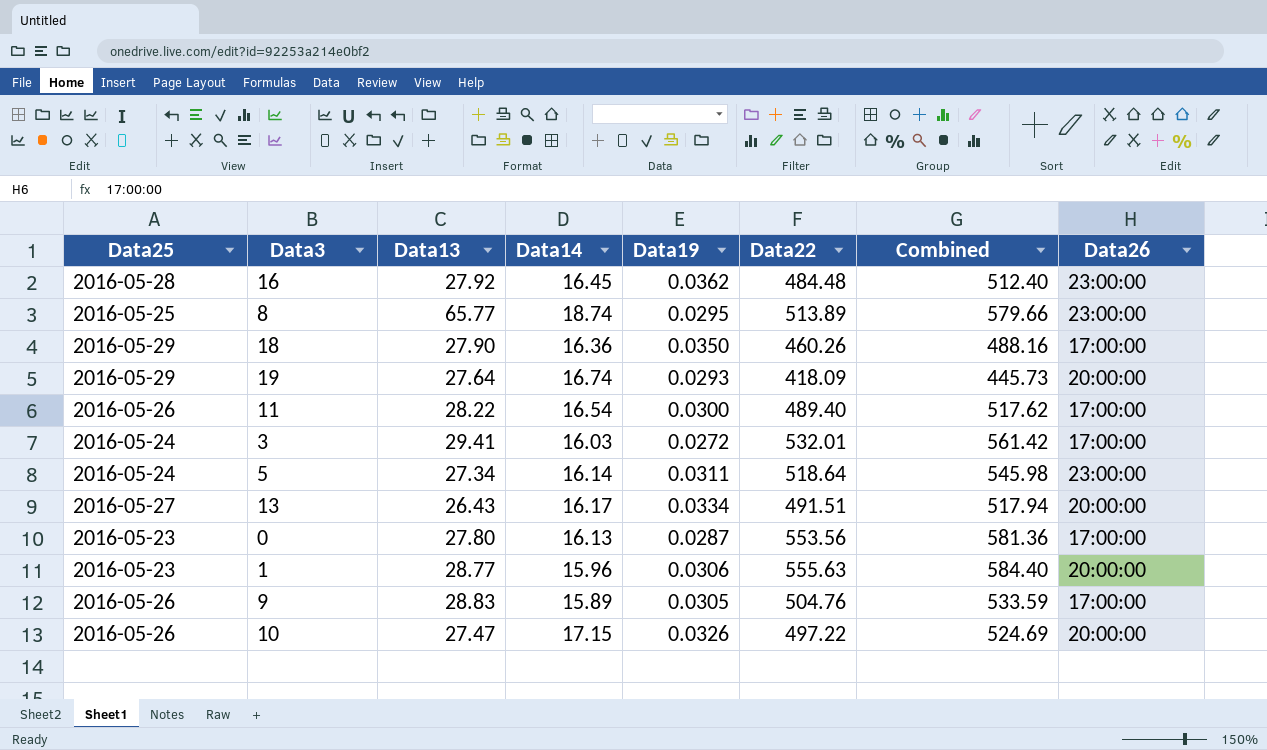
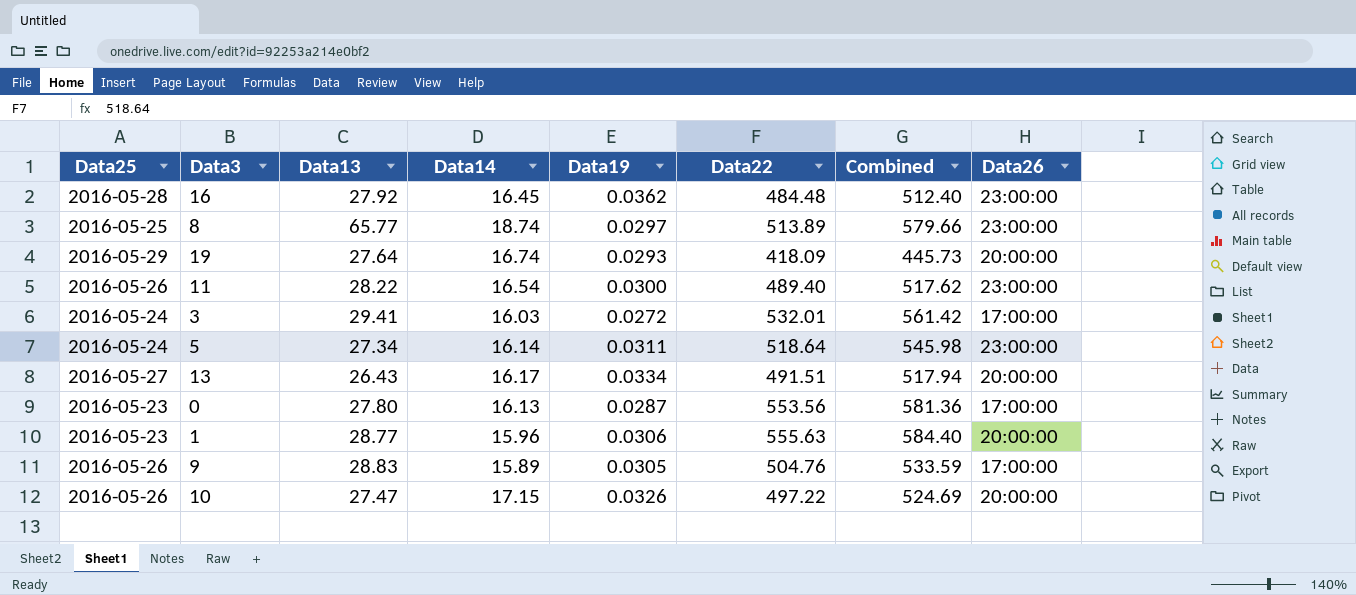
row 18: 2016-05-29 | 27.90 | 16.36 | 0.0350 | 460.26 | 488.16 | 17:00:00 -> none
8 | Data19: 0.0295 -> 0.0297
11 | Data26: 17:00:00 -> 23:00:00

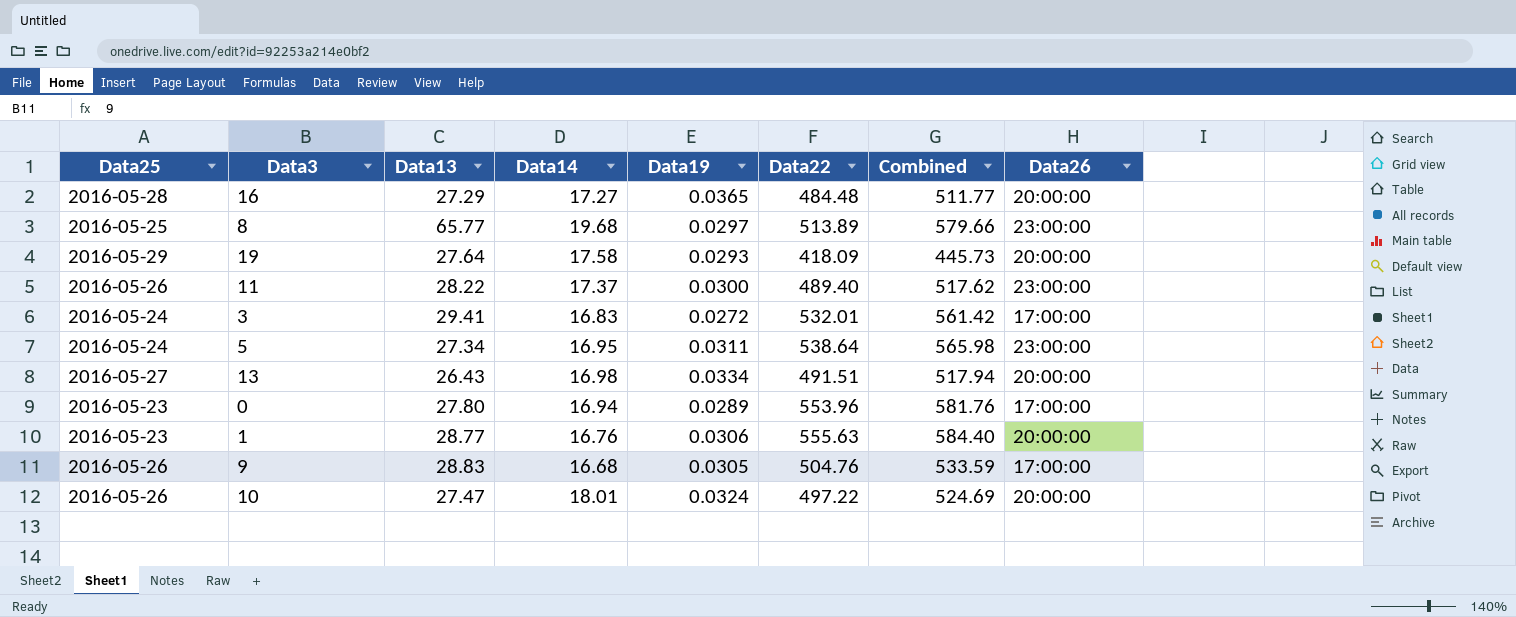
16 | Data13: 27.92 -> 27.29
16 | Data14: 16.45 -> 17.27
16 | Data19: 0.0362 -> 0.0365
16 | Combined: 512.40 -> 511.77
16 | Data26: 23:00:00 -> 20:00:00
8 | Data14: 18.74 -> 19.68
19 | Data14: 16.74 -> 17.58
11 | Data14: 16.54 -> 17.37
3 | Data14: 16.03 -> 16.83
5 | Data14: 16.14 -> 16.95
5 | Data22: 518.64 -> 538.64
5 | Combined: 545.98 -> 565.98
13 | Data14: 16.17 -> 16.98
0 | Data14: 16.13 -> 16.94
0 | Data19: 0.0287 -> 0.0289
0 | Data22: 553.56 -> 553.96
0 | Combined: 581.36 -> 581.76
1 | Data14: 15.96 -> 16.76
9 | Data14: 15.89 -> 16.68
10 | Data14: 17.15 -> 18.01
10 | Data19: 0.0326 -> 0.0324

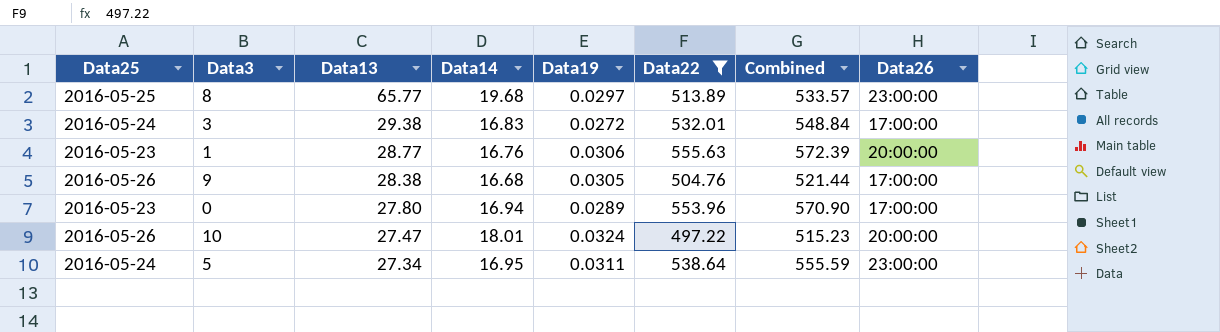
filter: none -> Data22 >= 497.22
row order: none -> Data13 descending
column Combined | formula: [Data13] + [Data22] -> [Data14] + [Data22]
3 | Data13: 29.41 -> 29.38
9 | Data13: 28.83 -> 28.38

